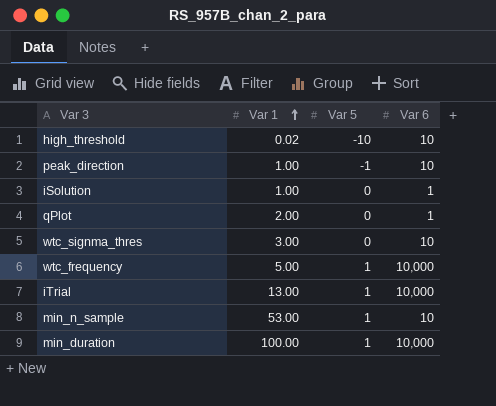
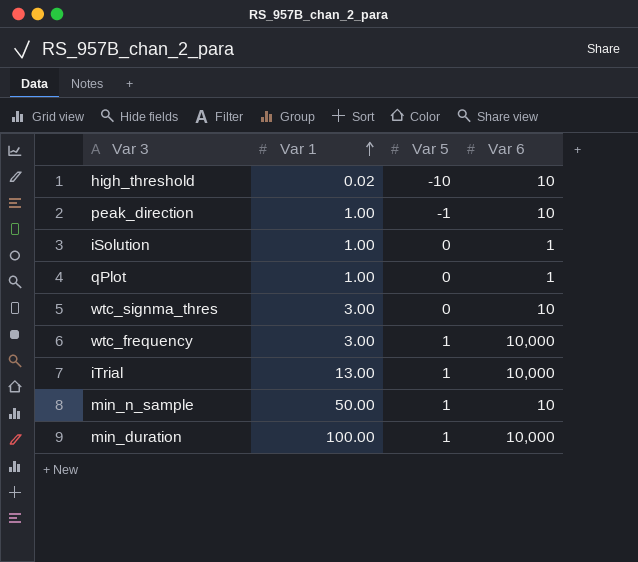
qPlot | Var 1: 2.00 -> 1.00
wtc_frequency | Var 1: 5.00 -> 3.00
min_n_sample | Var 1: 53.00 -> 50.00

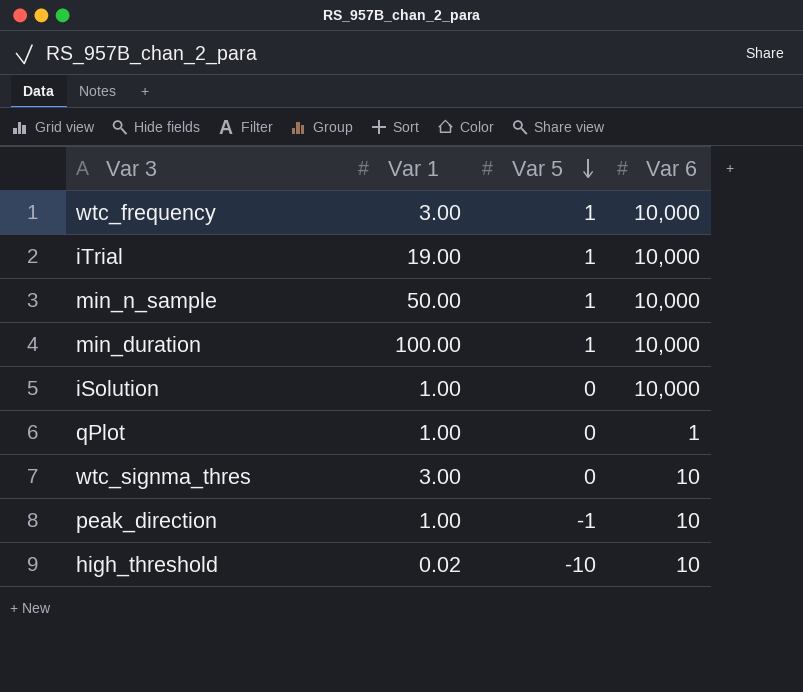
row order: Var 1 ascending -> Var 5 descending
iTrial | Var 1: 13.00 -> 19.00
min_n_sample | Var 6: 10 -> 10,000
iSolution | Var 6: 1 -> 10,000

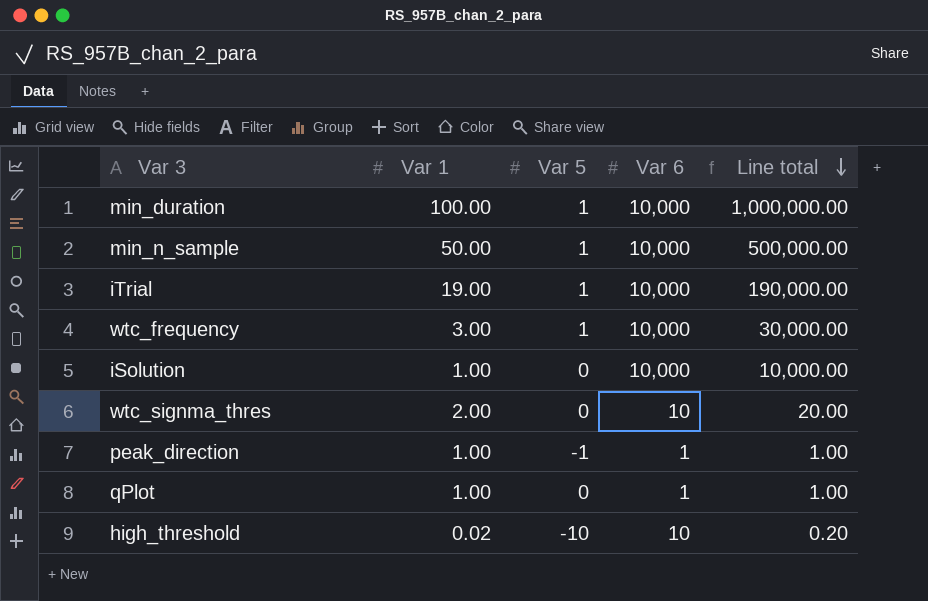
row order: Var 5 descending -> Line total descending
column Line total | formula: none -> [Var 1] * [Var 6]
wtc_signma_thres | Var 1: 3.00 -> 2.00
peak_direction | Var 6: 10 -> 1

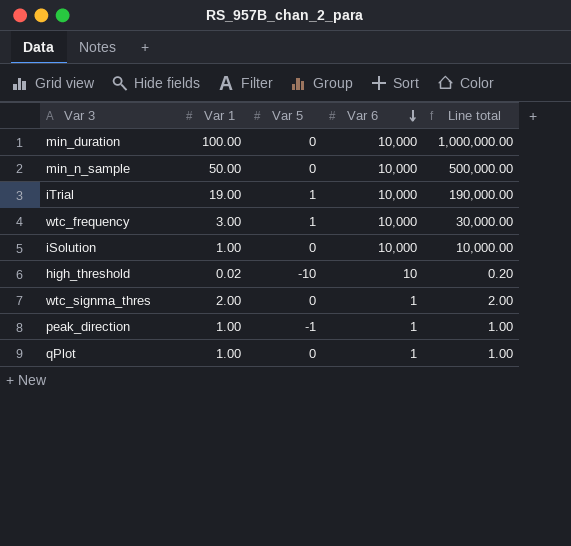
row order: Line total descending -> Var 6 descending
min_duration | Var 5: 1 -> 0
min_n_sample | Var 5: 1 -> 0
wtc_signma_thres | Var 6: 10 -> 1
wtc_signma_thres | Line total: 20.00 -> 2.00

